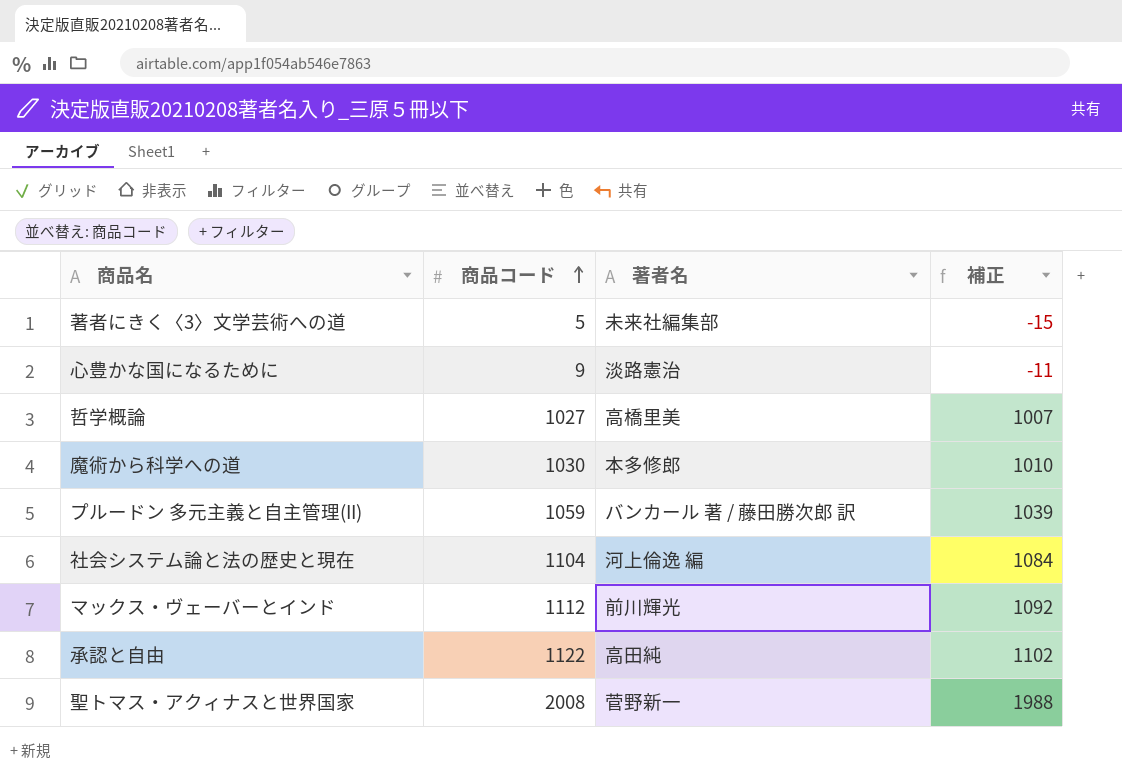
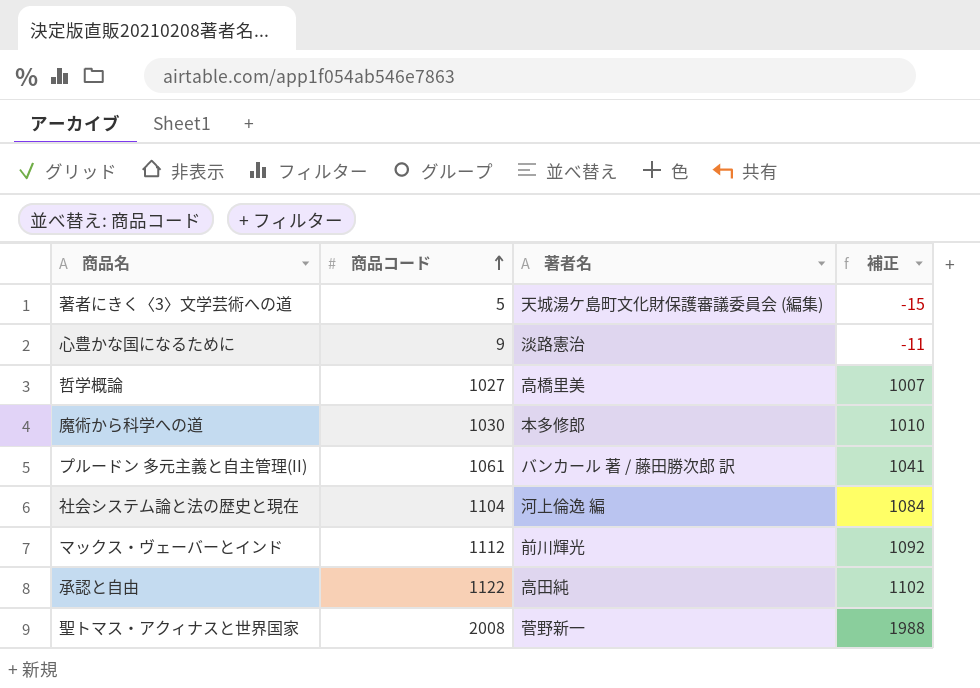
著者にきく〈3〉文学芸術への道 | 著者名: 未来社編集部 -> 天城湯ケ島町文化財保護審議委員会 (編集)
プルードン 多元主義と自主管理(II) | 商品コード: 1059 -> 1061
プルードン 多元主義と自主管理(II) | 補正: 1039 -> 1041

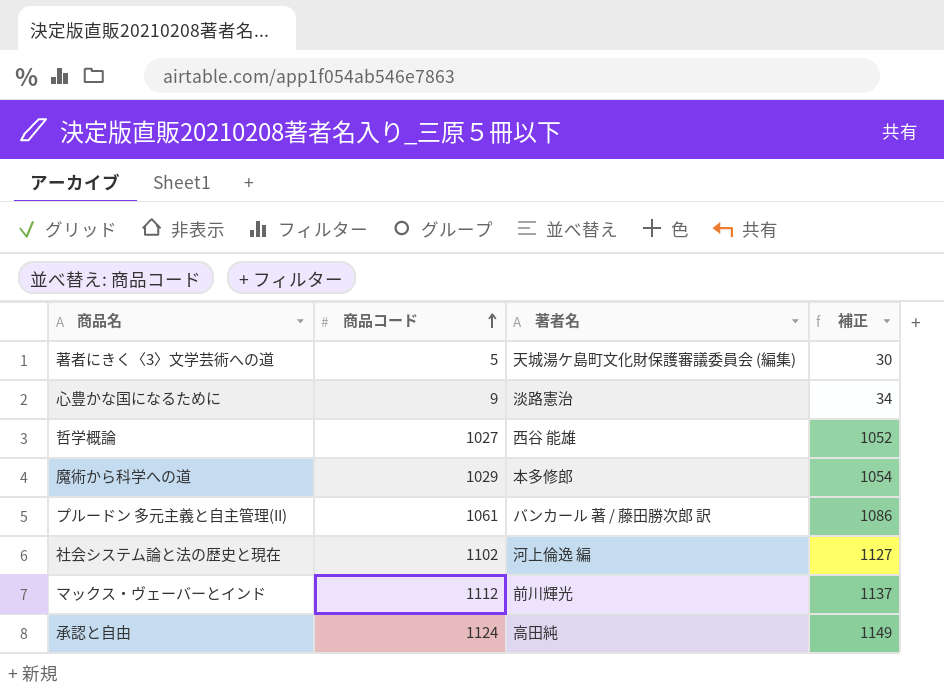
column 補正 | formula: [商品コード] - 20 -> [商品コード] + 25
row 聖トマス・アクィナスと世界国家: 2008 | 菅野新一 | 1988 -> none
哲学概論 | 著者名: 高橋里美 -> 西谷 能雄
魔術から科学への道 | 商品コード: 1030 -> 1029
社会システム論と法の歴史と現在 | 商品コード: 1104 -> 1102
承認と自由 | 商品コード: 1122 -> 1124

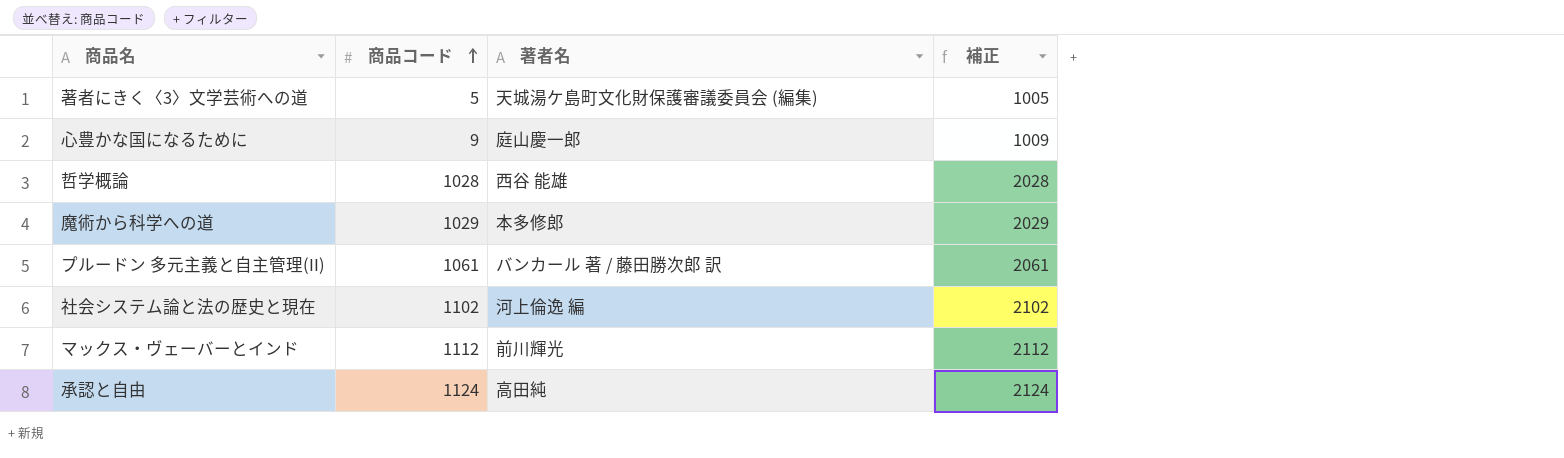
column 補正 | formula: [商品コード] + 25 -> [商品コード] + 1000
心豊かな国になるために | 著者名: 淡路憲治 -> 庭山慶一郎
哲学概論 | 商品コード: 1027 -> 1028

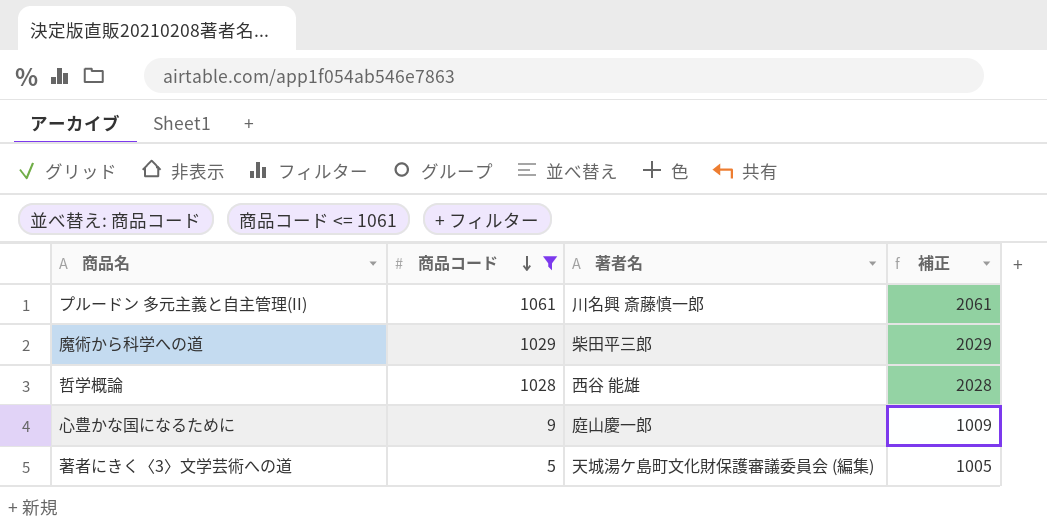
filter: none -> 商品コード <= 1061
row order: 商品コード ascending -> 商品コード descending
プルードン 多元主義と自主管理(II) | 著者名: バンカール 著 / 藤田勝次郎 訳 -> 川名興 斎藤慎一郎
魔術から科学への道 | 著者名: 本多修郎 -> 柴田平三郎

